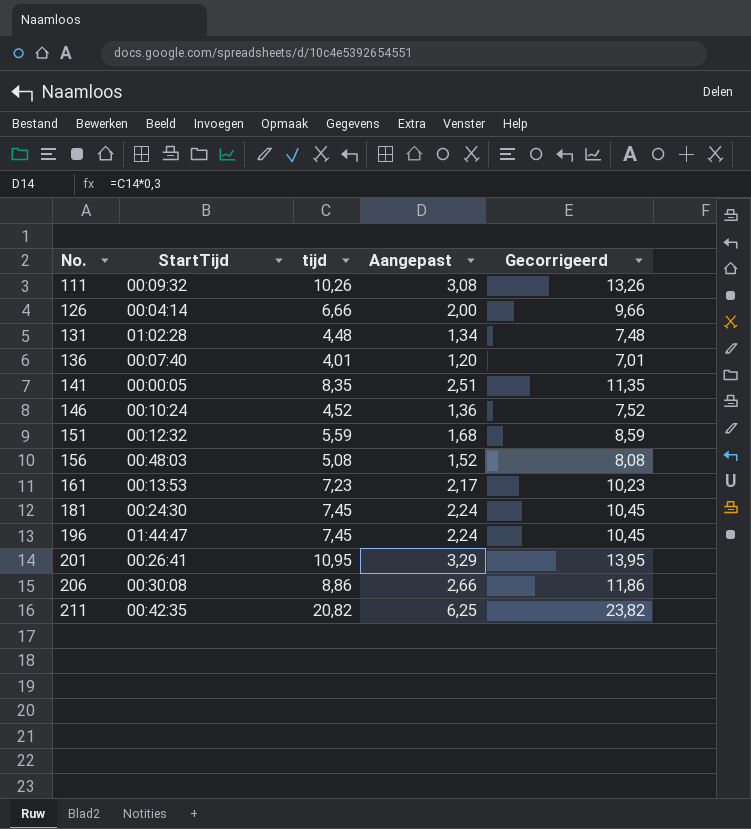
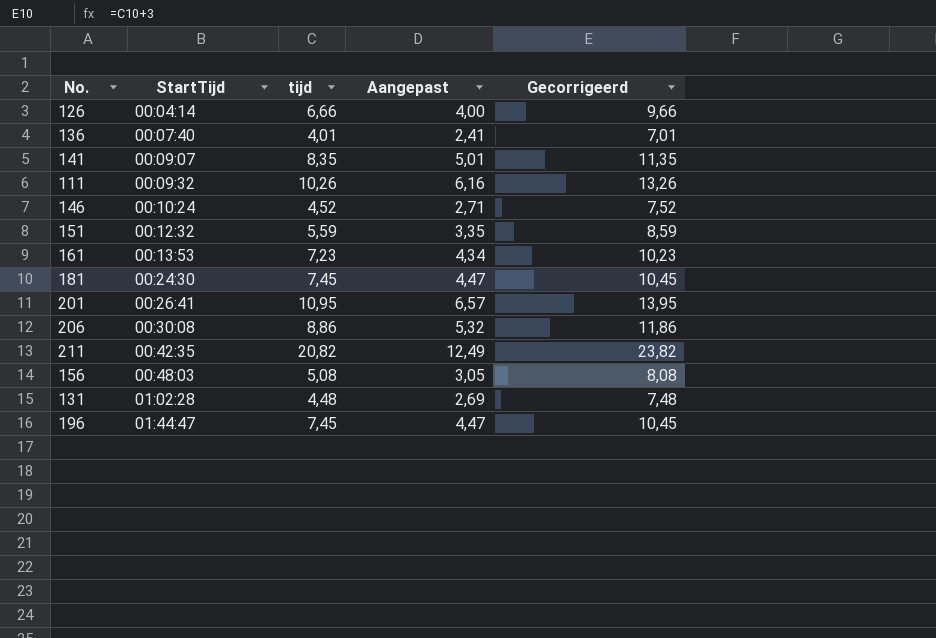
row order: No. ascending -> StartTijd ascending
column Aangepast | formula: [tijd] * 0,3 -> [tijd] * 0,6
141 | StartTijd: 00:00:05 -> 00:09:07

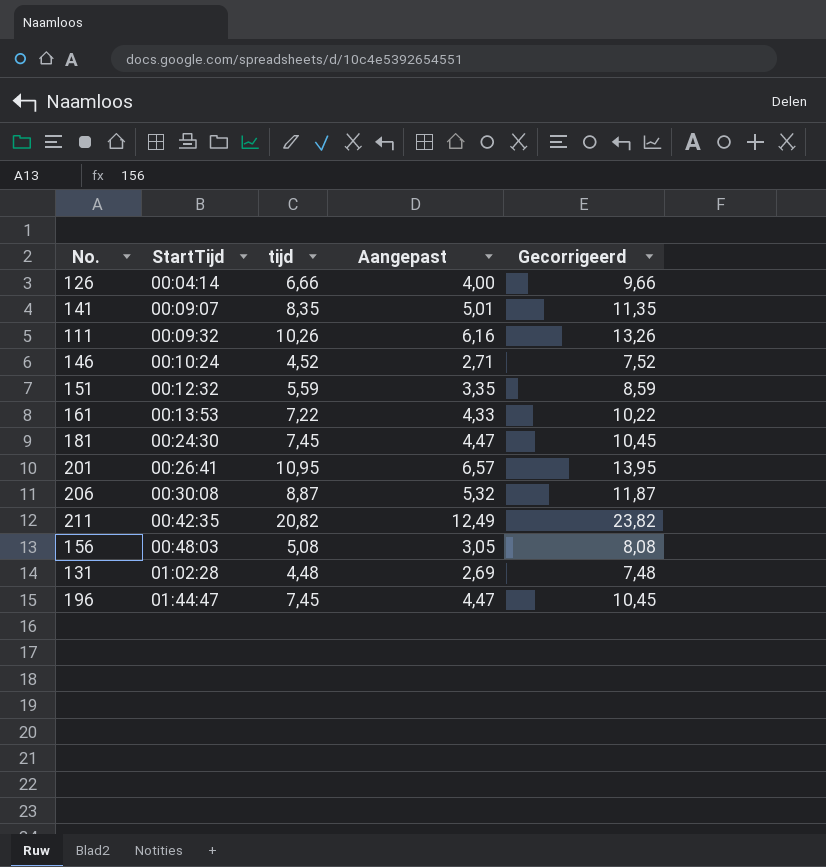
row 136: 00:07:40 | 4,01 | 2,41 | 7,01 -> none
161 | tijd: 7,23 -> 7,22
161 | Aangepast: 4,34 -> 4,33
161 | Gecorrigeerd: 10,23 -> 10,22
206 | tijd: 8,86 -> 8,87
206 | Gecorrigeerd: 11,86 -> 11,87

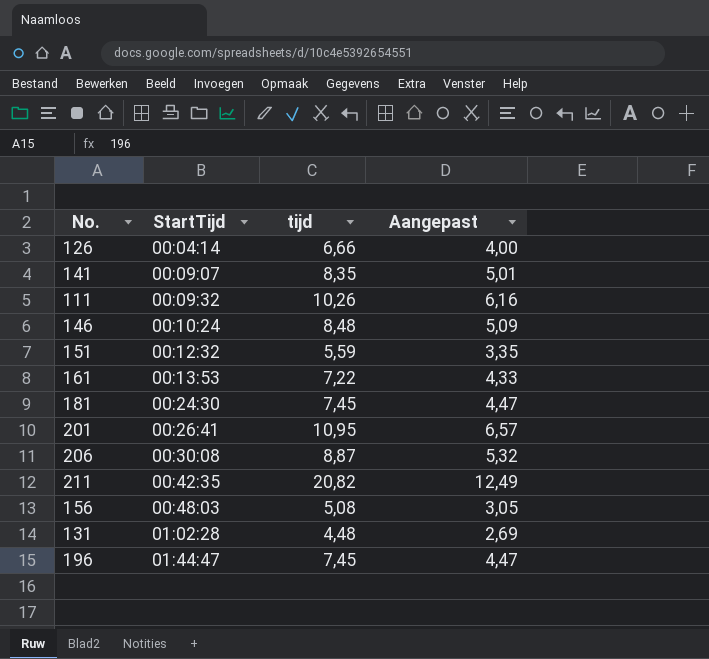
column Gecorrigeerd | formula: [tijd] + 3 -> none
146 | tijd: 4,52 -> 8,48
146 | Aangepast: 2,71 -> 5,09

